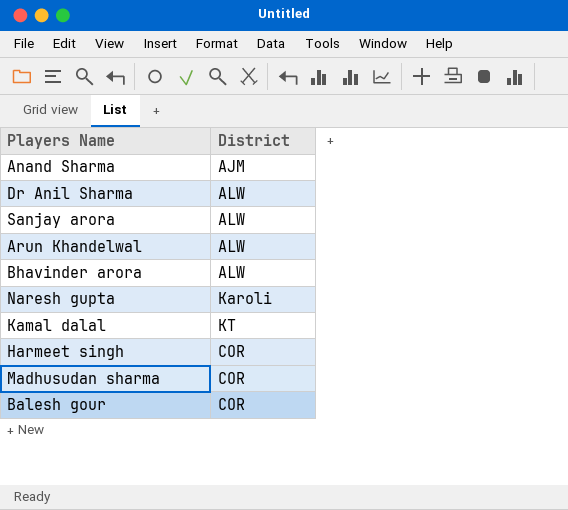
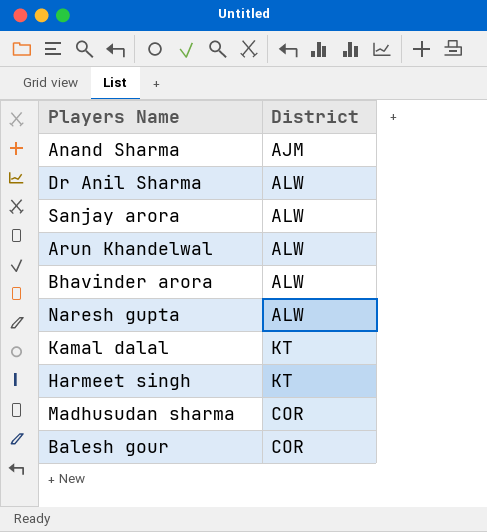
Naresh gupta | District: Karoli -> ALW
Harmeet singh | District: COR -> KT

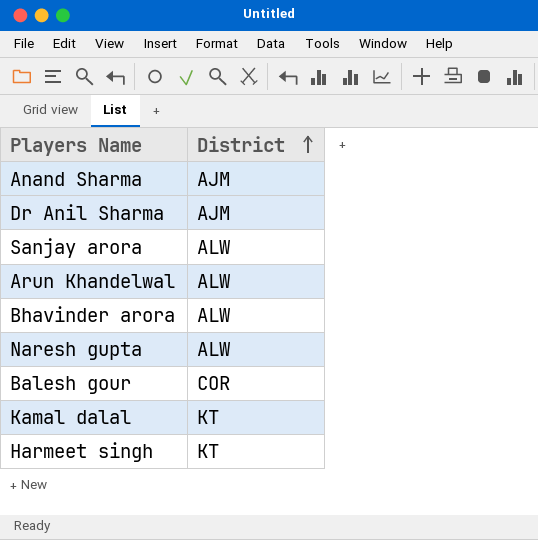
row order: none -> District ascending
row Madhusudan sharma: COR -> none
Dr Anil Sharma | District: ALW -> AJM

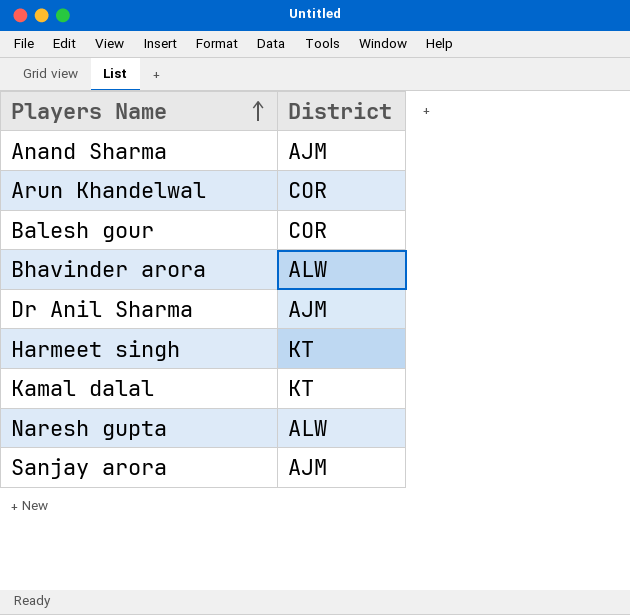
row order: District ascending -> Players Name ascending
Arun Khandelwal | District: ALW -> COR
Sanjay arora | District: ALW -> AJM

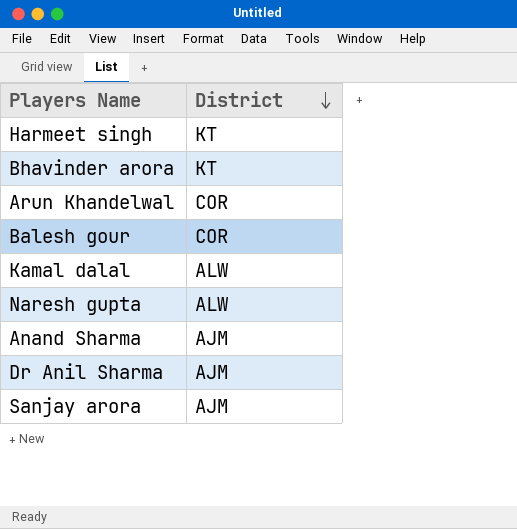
row order: Players Name ascending -> District descending
Bhavinder arora | District: ALW -> KT
Kamal dalal | District: KT -> ALW

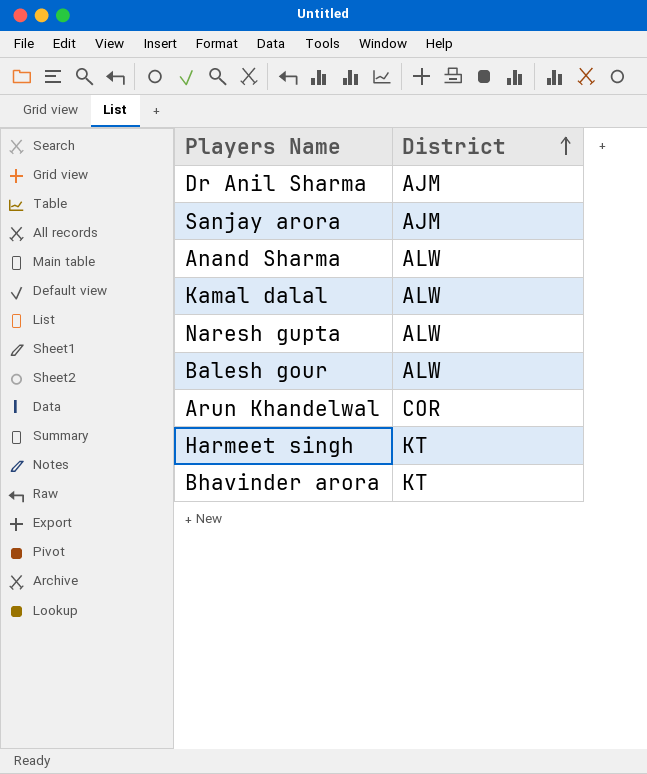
row order: District descending -> District ascending
Anand Sharma | District: AJM -> ALW
Balesh gour | District: COR -> ALW

